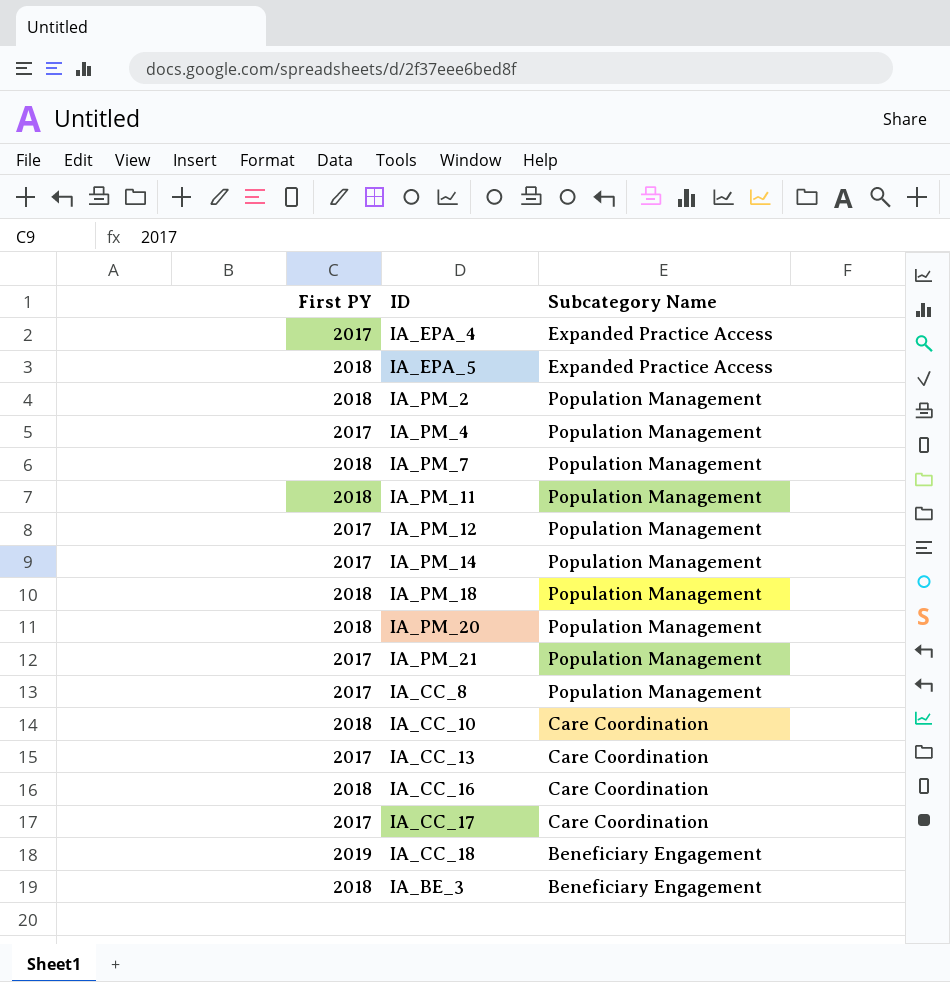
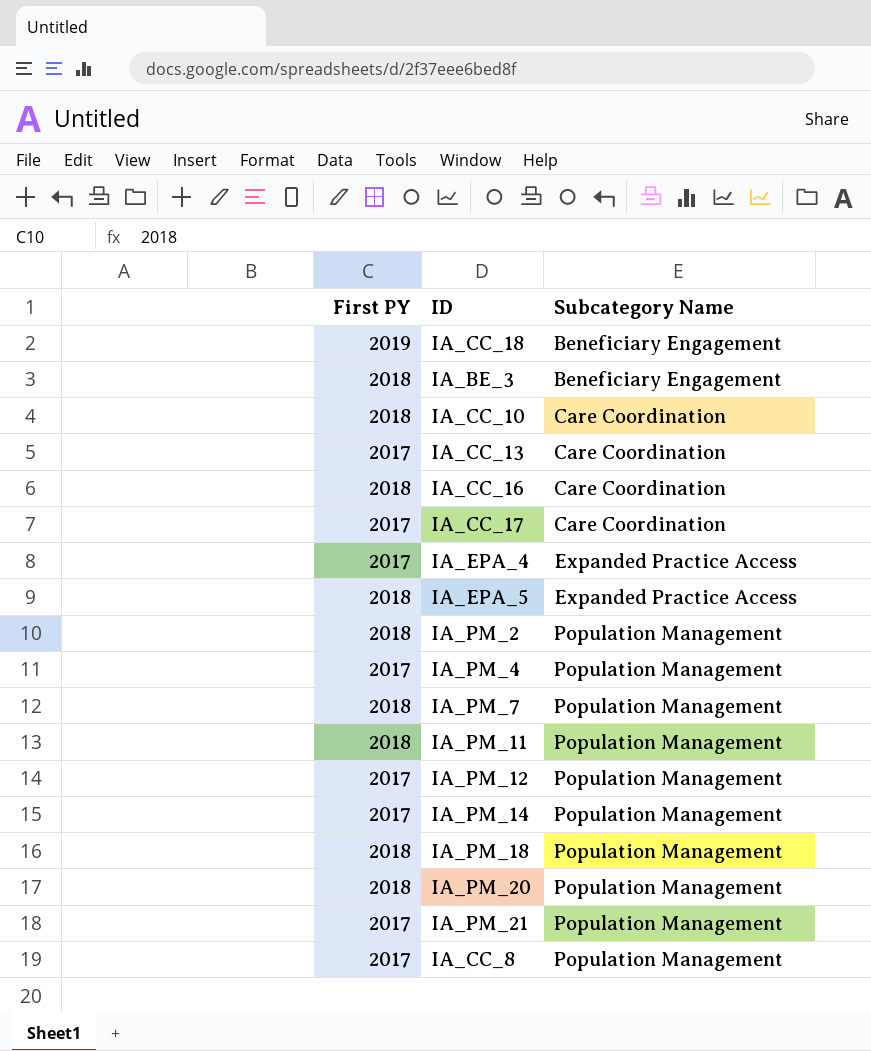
row order: none -> Subcategory Name ascending

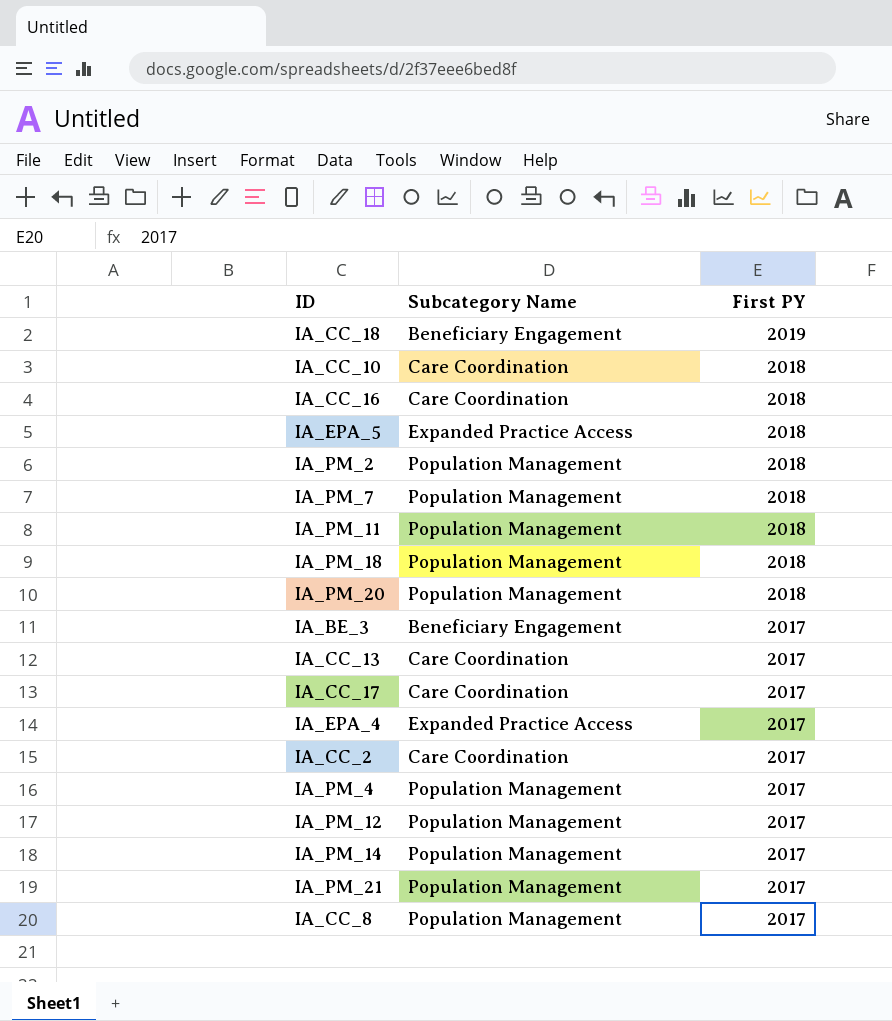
row order: Subcategory Name ascending -> First PY descending
column First PY | position: 1 -> 3
IA_BE_3 | First PY: 2018 -> 2017
row IA_CC_2: none -> Care Coordination | 2017

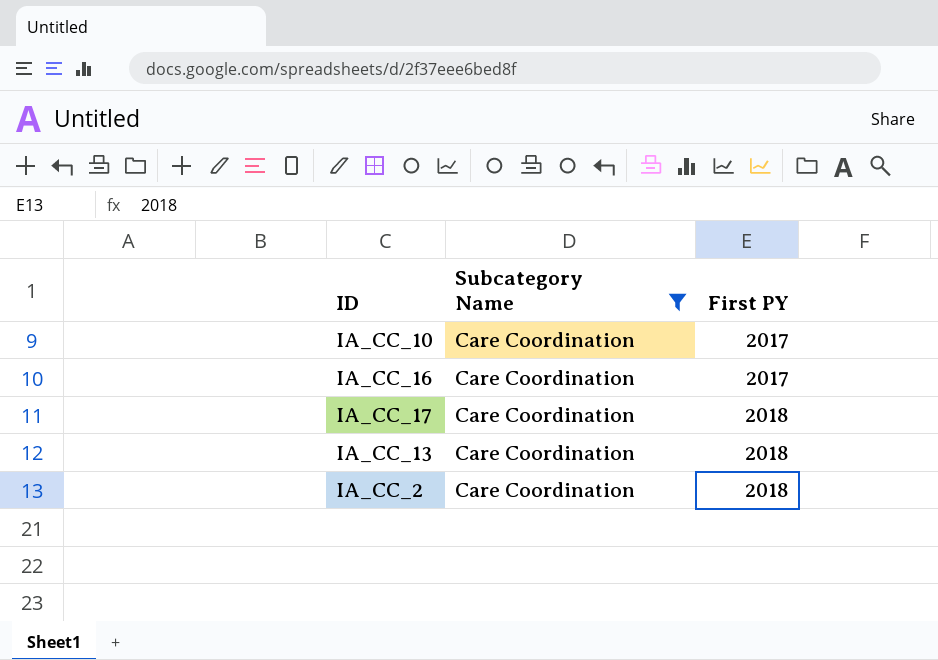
filter: none -> Subcategory Name = Care Coordination
row order: First PY descending -> First PY ascending
IA_CC_10 | First PY: 2018 -> 2017
IA_CC_16 | First PY: 2018 -> 2017
IA_CC_17 | First PY: 2017 -> 2018
IA_CC_13 | First PY: 2017 -> 2018
IA_CC_2 | First PY: 2017 -> 2018

